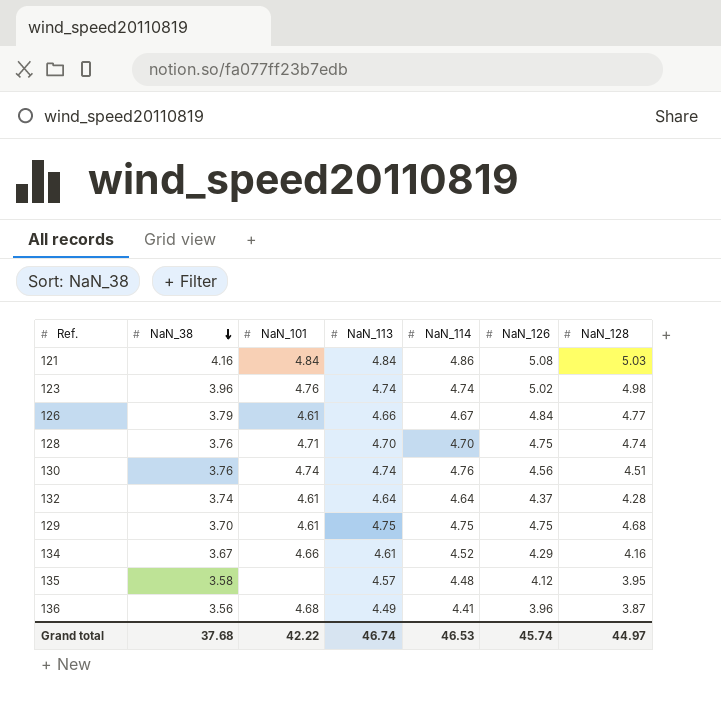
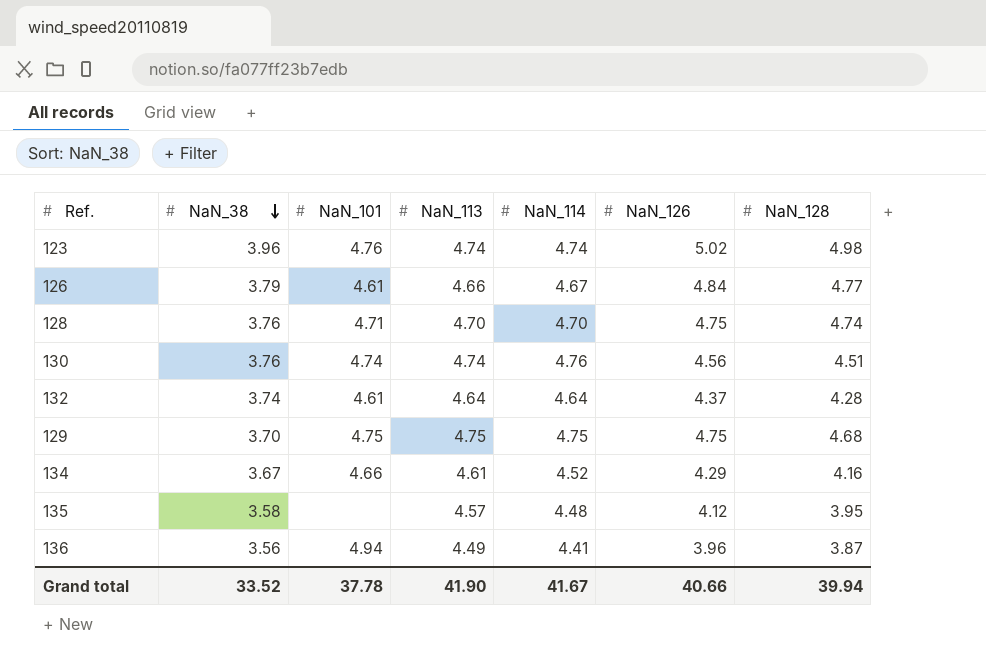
row 121: 4.16 | 4.84 | 4.84 | 4.86 | 5.08 | 5.03 -> none
129 | NaN_101: 4.61 -> 4.75
136 | NaN_101: 4.68 -> 4.94
Grand total | NaN_38: 37.68 -> 33.52
Grand total | NaN_101: 42.22 -> 37.78
Grand total | NaN_113: 46.74 -> 41.90
Grand total | NaN_114: 46.53 -> 41.67
Grand total | NaN_126: 45.74 -> 40.66
Grand total | NaN_128: 44.97 -> 39.94

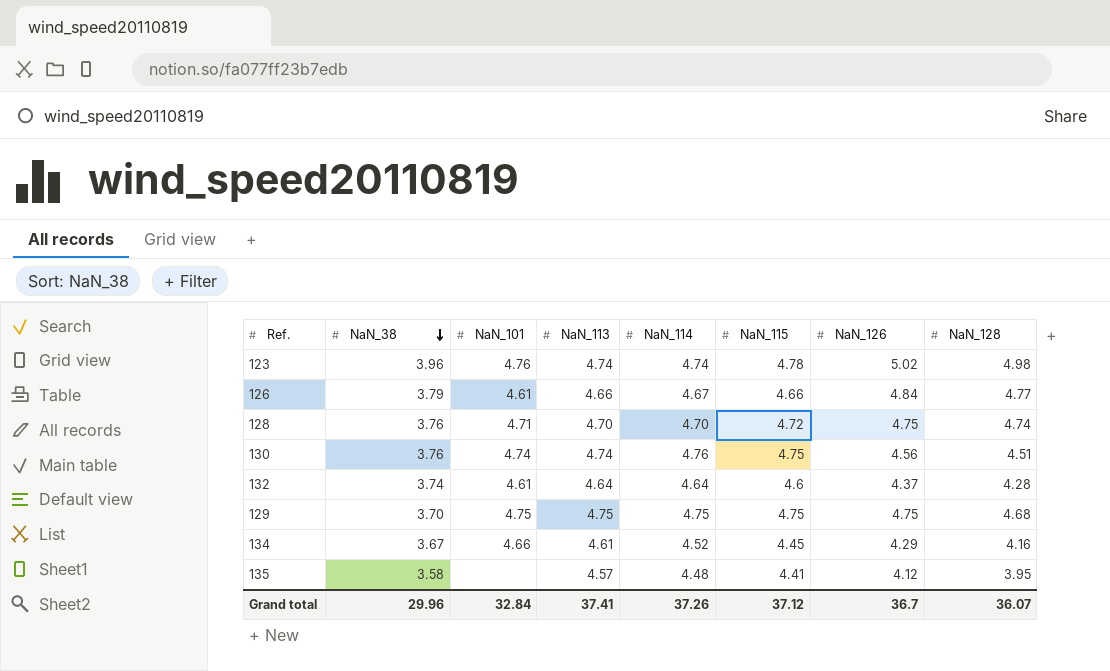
column NaN_115 | position: none -> 6
row 136: 3.56 | 4.94 | 4.49 | 4.41 | 3.96 | 3.87 -> none
Grand total | NaN_38: 33.52 -> 29.96
Grand total | NaN_101: 37.78 -> 32.84
Grand total | NaN_113: 41.90 -> 37.41
Grand total | NaN_114: 41.67 -> 37.26
Grand total | NaN_126: 40.66 -> 36.7
Grand total | NaN_128: 39.94 -> 36.07

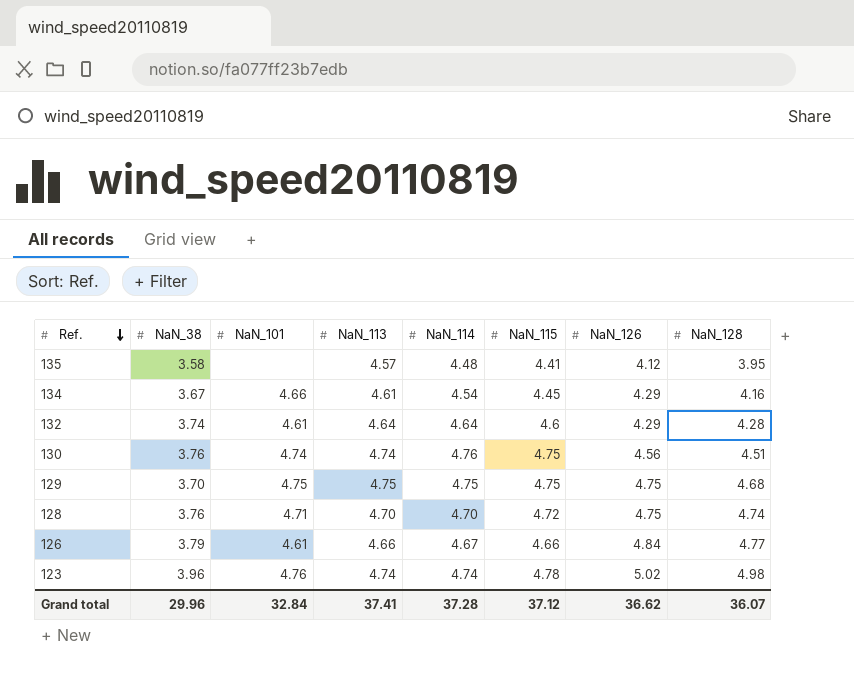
row order: NaN_38 descending -> Ref. descending
134 | NaN_114: 4.52 -> 4.54
132 | NaN_126: 4.37 -> 4.29
Grand total | NaN_114: 37.26 -> 37.28
Grand total | NaN_126: 36.7 -> 36.62

